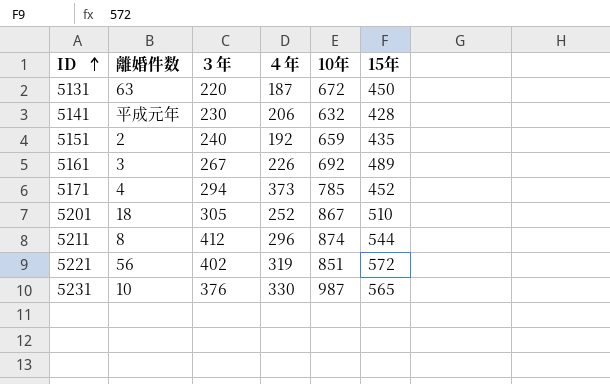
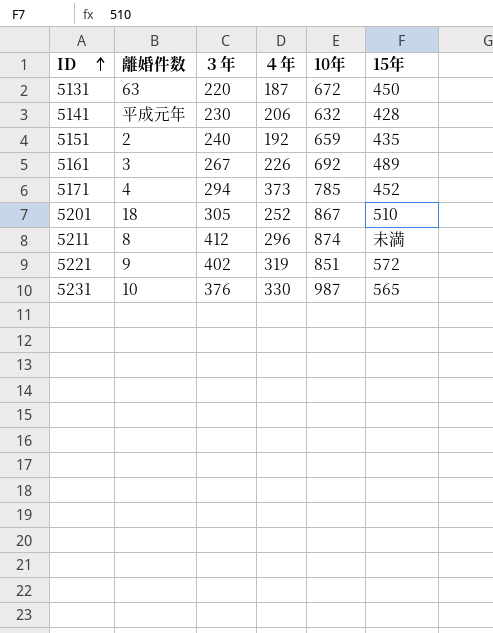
5211 | 15年: 544 -> 未満
5221 | 離婚件数: 56 -> 9

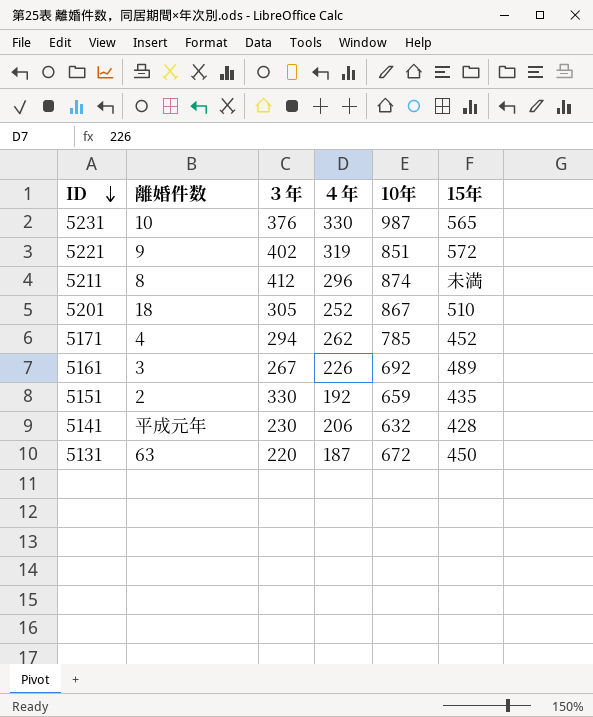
row order: ID ascending -> ID descending
5171 | ４年: 373 -> 262
5151 | ３年: 240 -> 330

